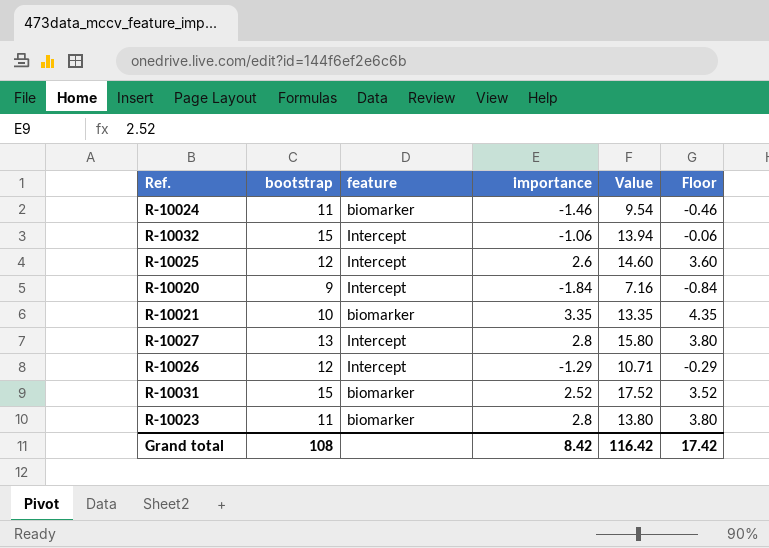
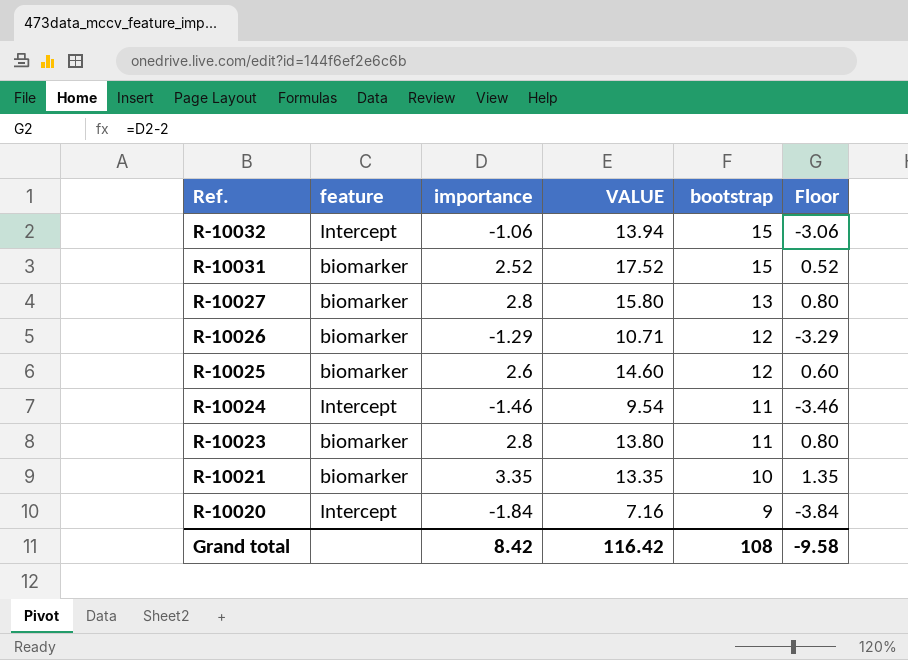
row order: none -> Ref. descending
column name: Value -> VALUE
column bootstrap | position: 2 -> 5
column Floor | formula: [importance] + 1 -> [importance] - 2
R-10027 | feature: Intercept -> biomarker
R-10026 | feature: Intercept -> biomarker
R-10025 | feature: Intercept -> biomarker
R-10024 | feature: biomarker -> Intercept
Grand total | Floor: 17.42 -> -9.58

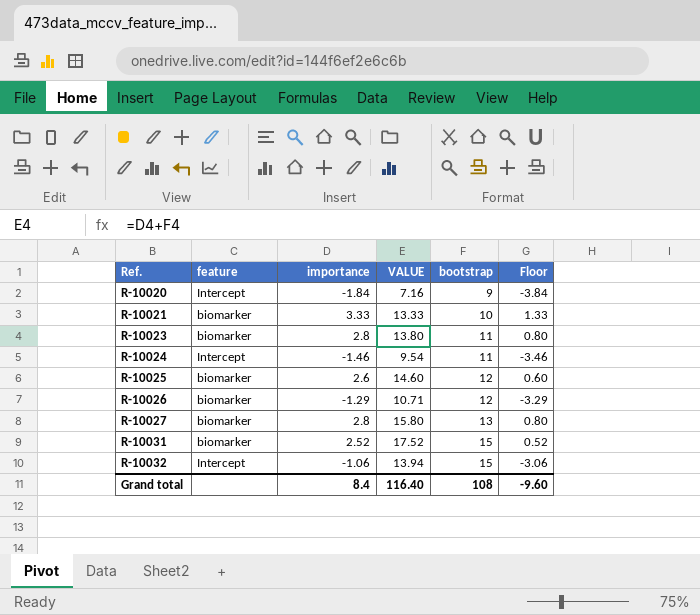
row order: Ref. descending -> Ref. ascending
R-10021 | importance: 3.35 -> 3.33
R-10021 | VALUE: 13.35 -> 13.33
R-10021 | Floor: 1.35 -> 1.33
Grand total | importance: 8.42 -> 8.4
Grand total | VALUE: 116.42 -> 116.40
Grand total | Floor: -9.58 -> -9.60

